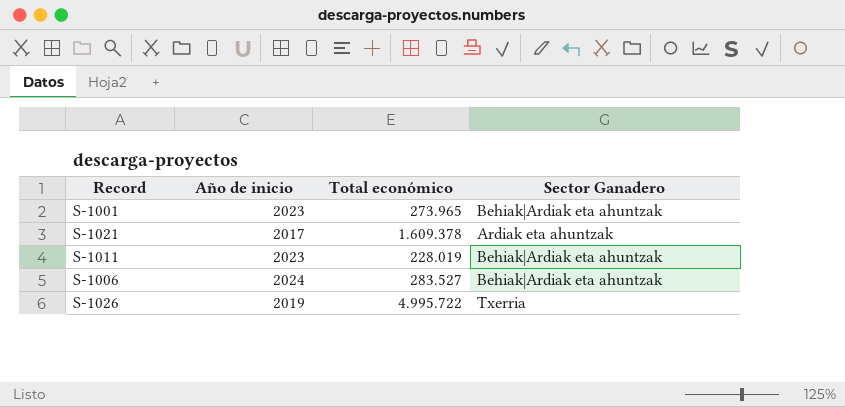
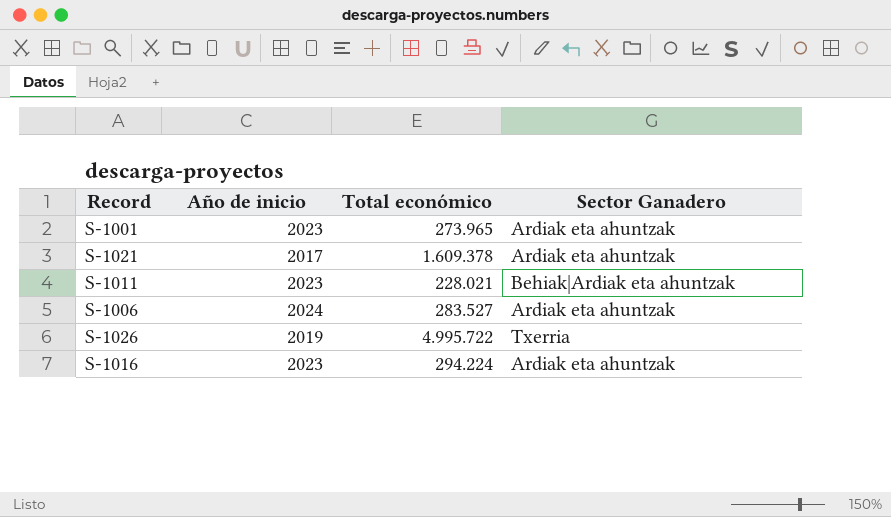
S-1001 | Sector Ganadero: Behiak|Ardiak eta ahuntzak -> Ardiak eta ahuntzak
S-1011 | Total económico: 228.019 -> 228.021
S-1006 | Sector Ganadero: Behiak|Ardiak eta ahuntzak -> Ardiak eta ahuntzak
row S-1016: none -> 2023 | 294.224 | Ardiak eta ahuntzak

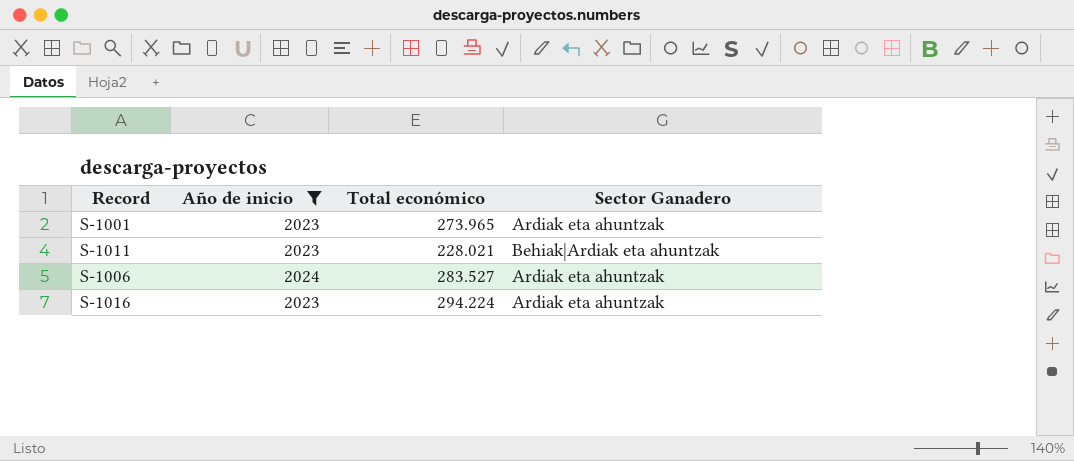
filter: none -> Año de inicio >= 2023

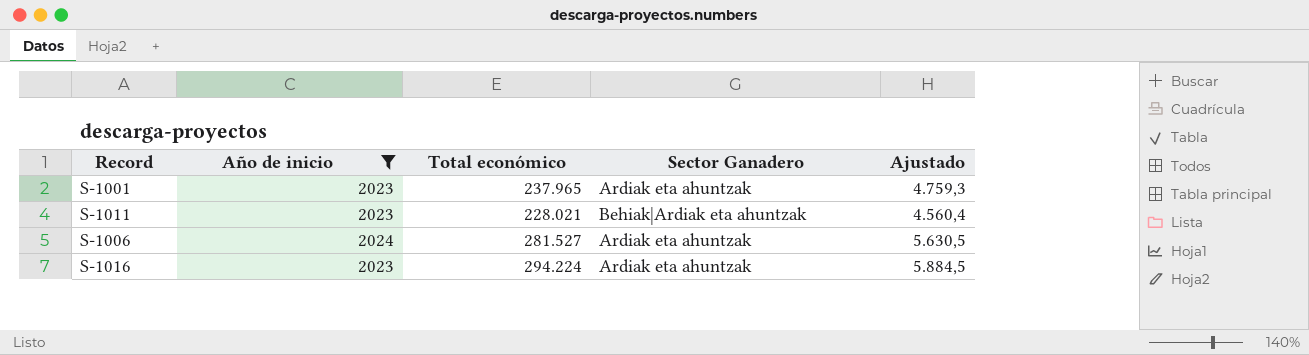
column Ajustado | formula: none -> [Total económico] * 0,02
S-1001 | Total económico: 273.965 -> 237.965
S-1006 | Total económico: 283.527 -> 281.527

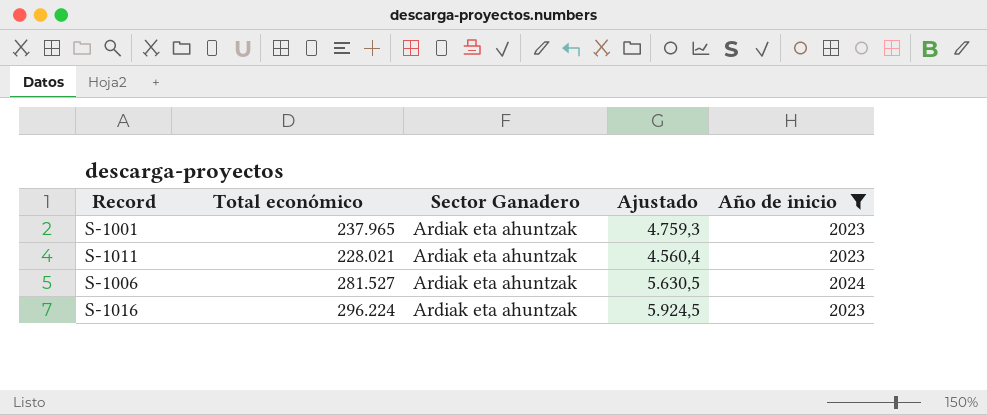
column Año de inicio | position: 2 -> 5
S-1011 | Sector Ganadero: Behiak|Ardiak eta ahuntzak -> Ardiak eta ahuntzak
S-1016 | Total económico: 294.224 -> 296.224
S-1016 | Ajustado: 5.884,5 -> 5.924,5

